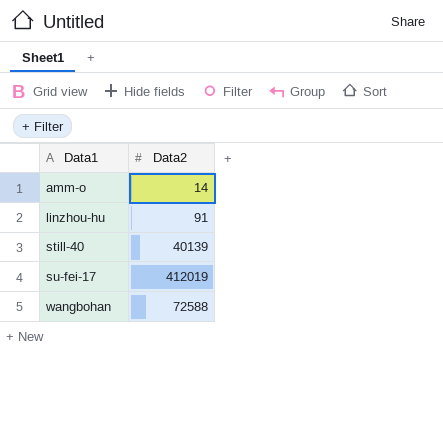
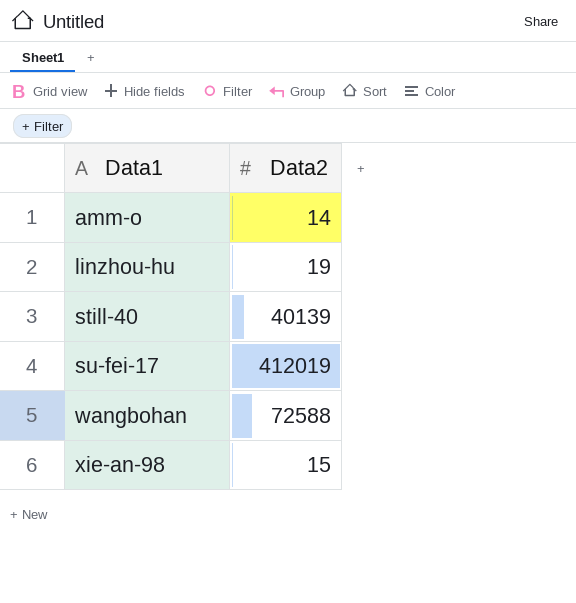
linzhou-hu | Data2: 91 -> 19
row xie-an-98: none -> 15

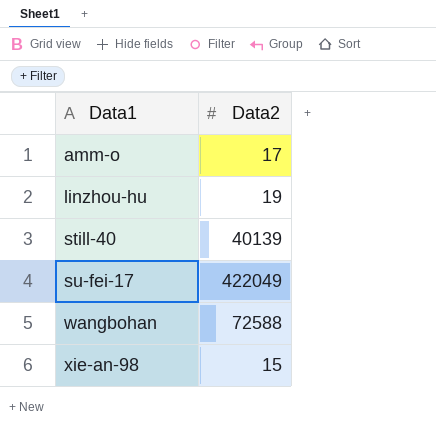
amm-o | Data2: 14 -> 17
su-fei-17 | Data2: 412019 -> 422049

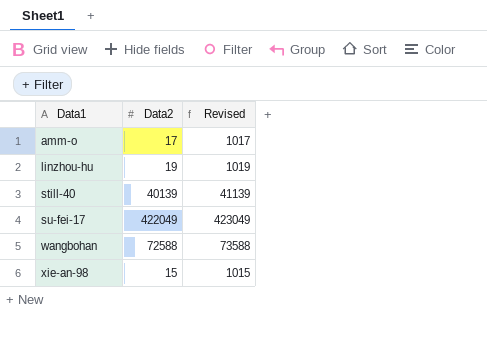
column Revised | formula: none -> [Data2] + 1000

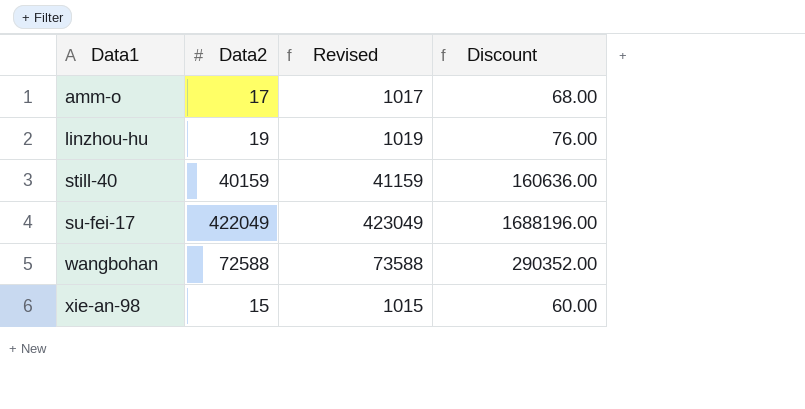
column Discount | formula: none -> [Data2] * 4
still-40 | Data2: 40139 -> 40159
still-40 | Revised: 41139 -> 41159

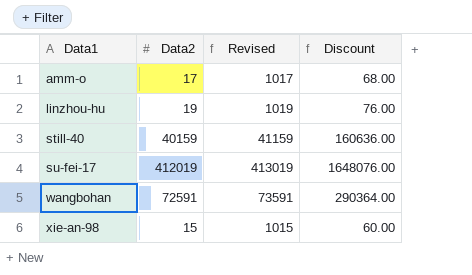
su-fei-17 | Data2: 422049 -> 412019
su-fei-17 | Revised: 423049 -> 413019
su-fei-17 | Discount: 1688196.00 -> 1648076.00
wangbohan | Data2: 72588 -> 72591
wangbohan | Revised: 73588 -> 73591
wangbohan | Discount: 290352.00 -> 290364.00

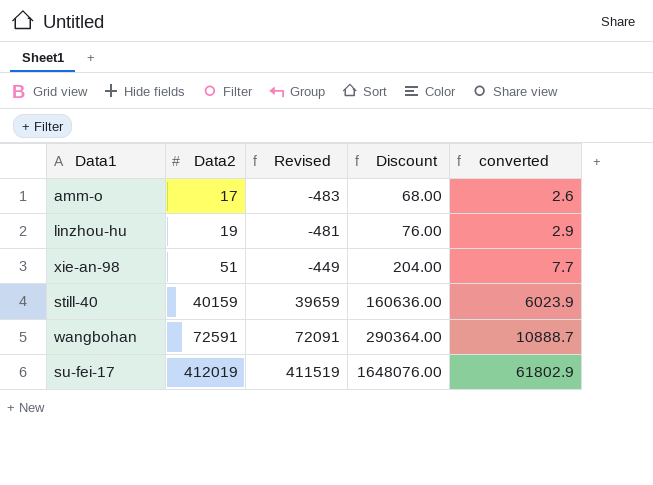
row order: Data1 ascending -> Data2 ascending
column Revised | formula: [Data2] + 1000 -> [Data2] - 500
column converted | formula: none -> [Data2] * 0.15
xie-an-98 | Data2: 15 -> 51
xie-an-98 | Discount: 60.00 -> 204.00

